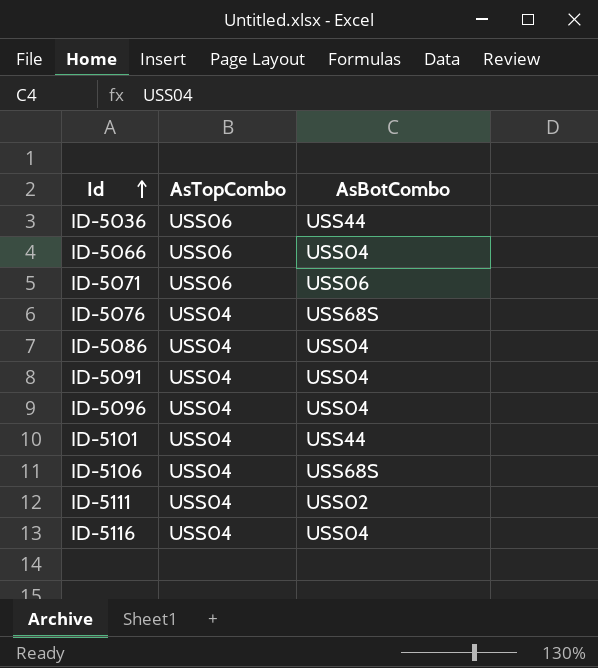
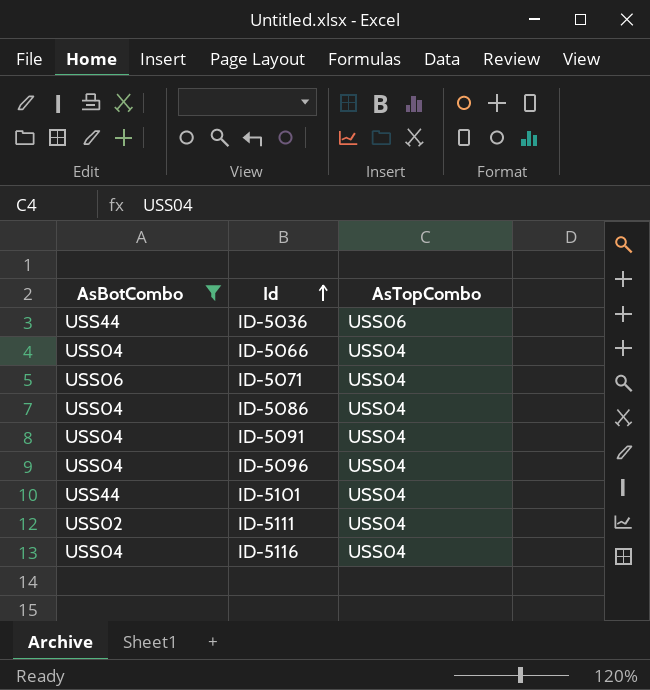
filter: none -> AsBotCombo != USS68S
column AsBotCombo | position: 3 -> 1
ID-5066 | AsTopCombo: USS06 -> USS04
ID-5071 | AsTopCombo: USS06 -> USS04

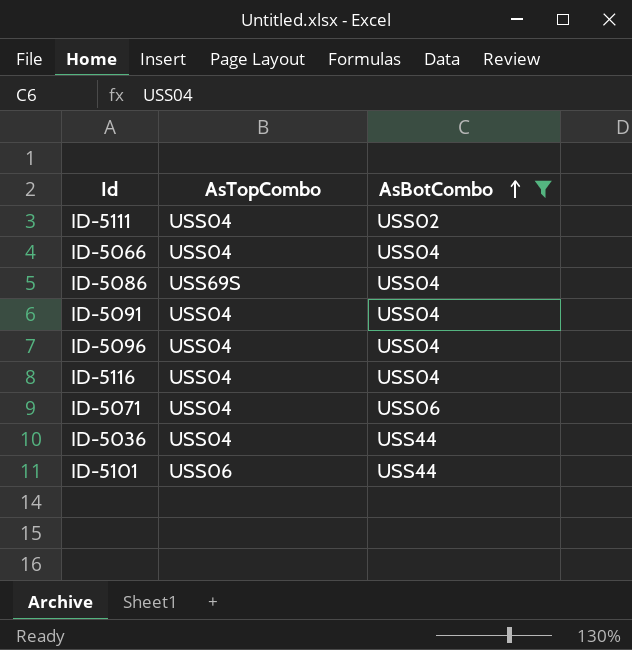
row order: Id ascending -> AsBotCombo ascending
column AsBotCombo | position: 1 -> 3
ID-5086 | AsTopCombo: USS04 -> USS69S
ID-5036 | AsTopCombo: USS06 -> USS04
ID-5101 | AsTopCombo: USS04 -> USS06

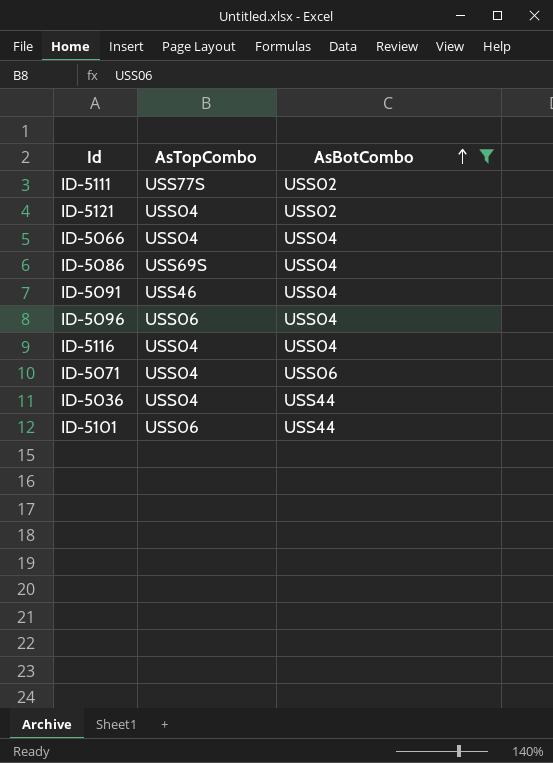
ID-5111 | AsTopCombo: USS04 -> USS77S
row ID-5121: none -> USS04 | USS02
ID-5091 | AsTopCombo: USS04 -> USS46
ID-5096 | AsTopCombo: USS04 -> USS06

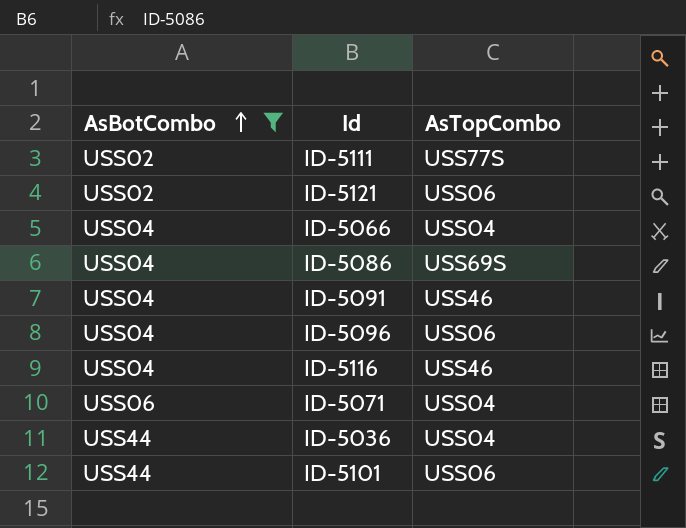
column AsBotCombo | position: 3 -> 1
ID-5121 | AsTopCombo: USS04 -> USS06
ID-5116 | AsTopCombo: USS04 -> USS46

